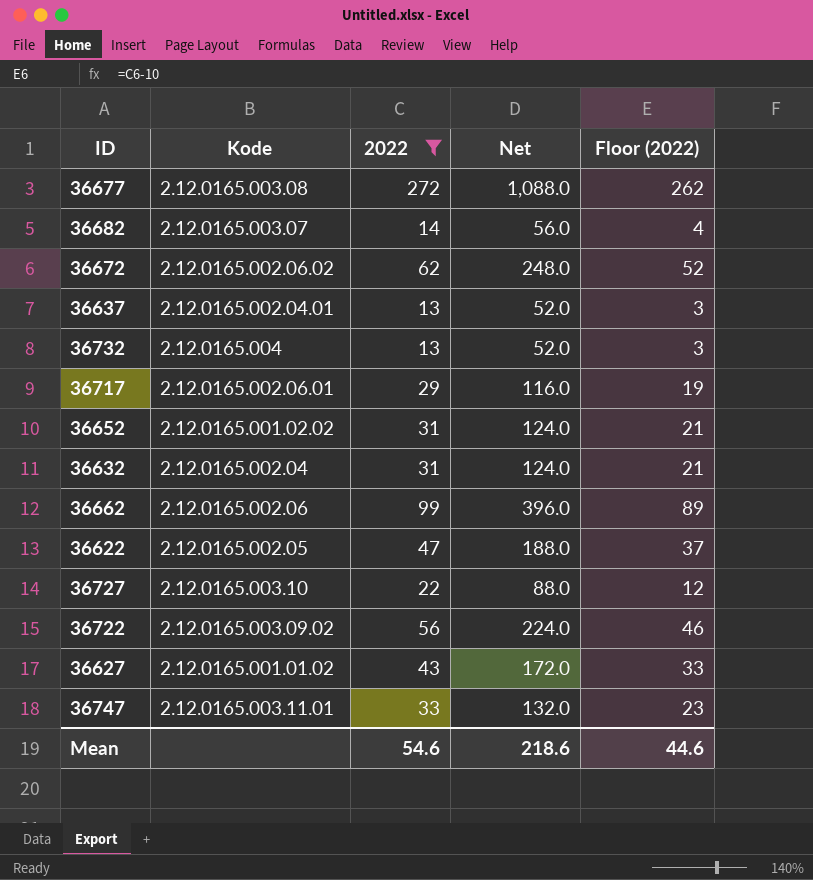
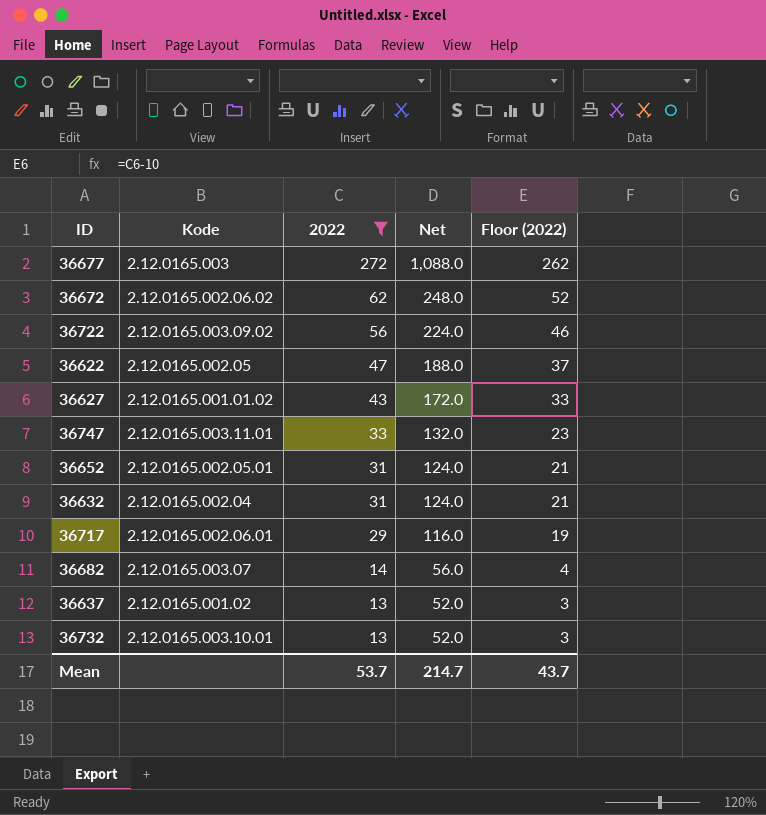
row order: none -> 2022 descending
row 36662: 2.12.0165.002.06 | 99 | 396.0 | 89 -> none
row 36727: 2.12.0165.003.10 | 22 | 88.0 | 12 -> none
36677 | Kode: 2.12.0165.003.08 -> 2.12.0165.003
36652 | Kode: 2.12.0165.001.02.02 -> 2.12.0165.002.05.01
36637 | Kode: 2.12.0165.002.04.01 -> 2.12.0165.001.02
36732 | Kode: 2.12.0165.004 -> 2.12.0165.003.10.01
Mean | 2022: 54.6 -> 53.7
Mean | Net: 218.6 -> 214.7
Mean | Floor (2022): 44.6 -> 43.7

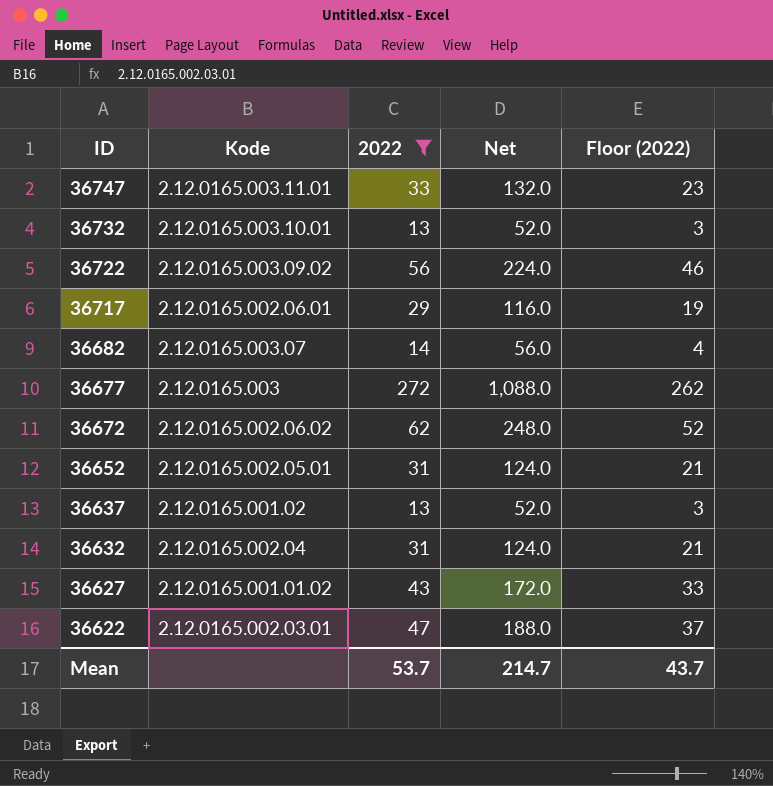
row order: 2022 descending -> ID descending
36622 | Kode: 2.12.0165.002.05 -> 2.12.0165.002.03.01

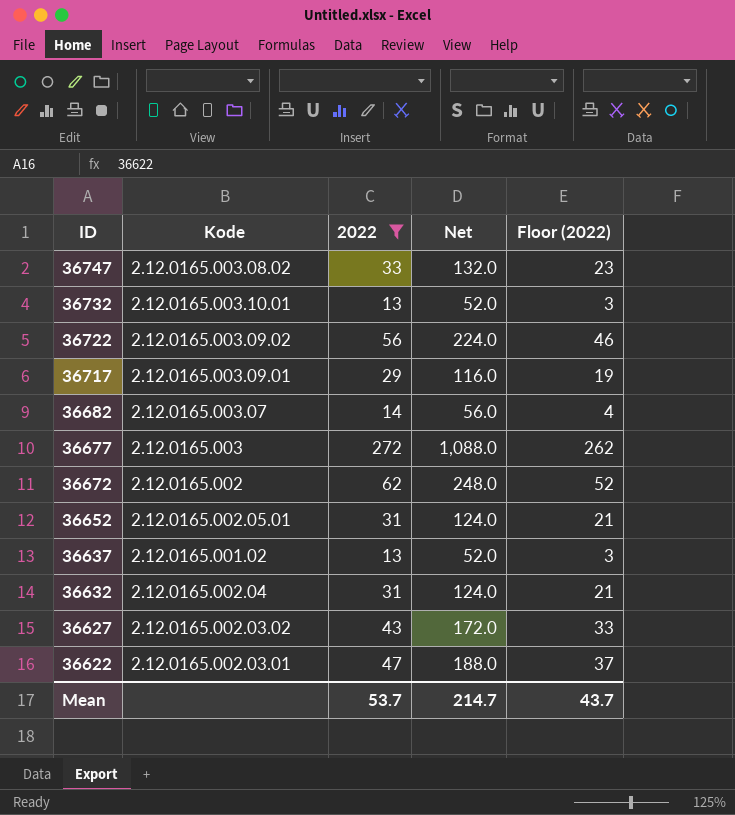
36747 | Kode: 2.12.0165.003.11.01 -> 2.12.0165.003.08.02
36717 | Kode: 2.12.0165.002.06.01 -> 2.12.0165.003.09.01
36672 | Kode: 2.12.0165.002.06.02 -> 2.12.0165.002
36627 | Kode: 2.12.0165.001.01.02 -> 2.12.0165.002.03.02

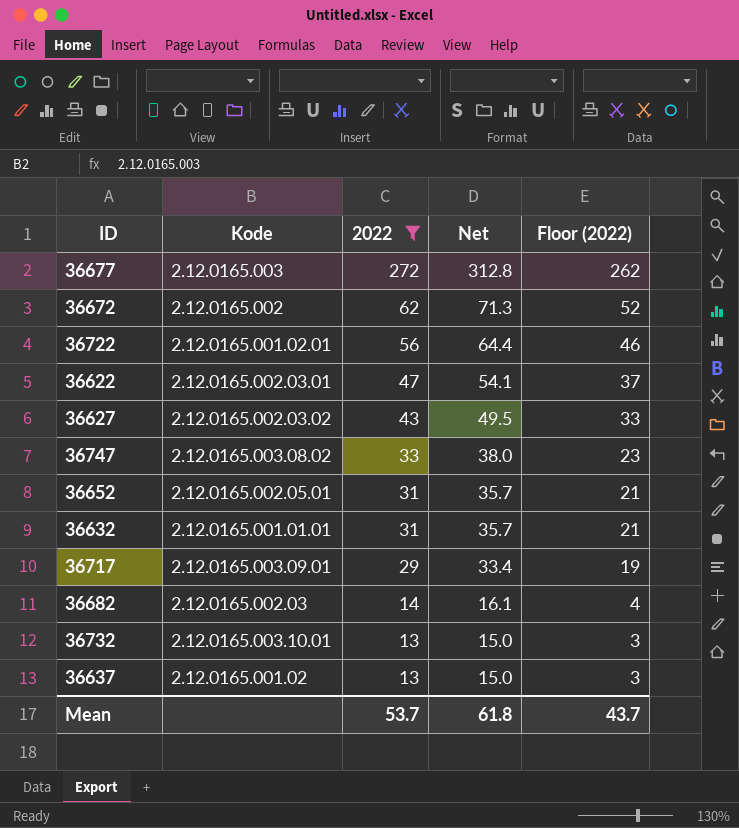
row order: ID descending -> 2022 descending
column Net | formula: [2022] * 4 -> [2022] * 1.15
36722 | Kode: 2.12.0165.003.09.02 -> 2.12.0165.001.02.01
36632 | Kode: 2.12.0165.002.04 -> 2.12.0165.001.01.01
36682 | Kode: 2.12.0165.003.07 -> 2.12.0165.002.03
Mean | Net: 214.7 -> 61.8

